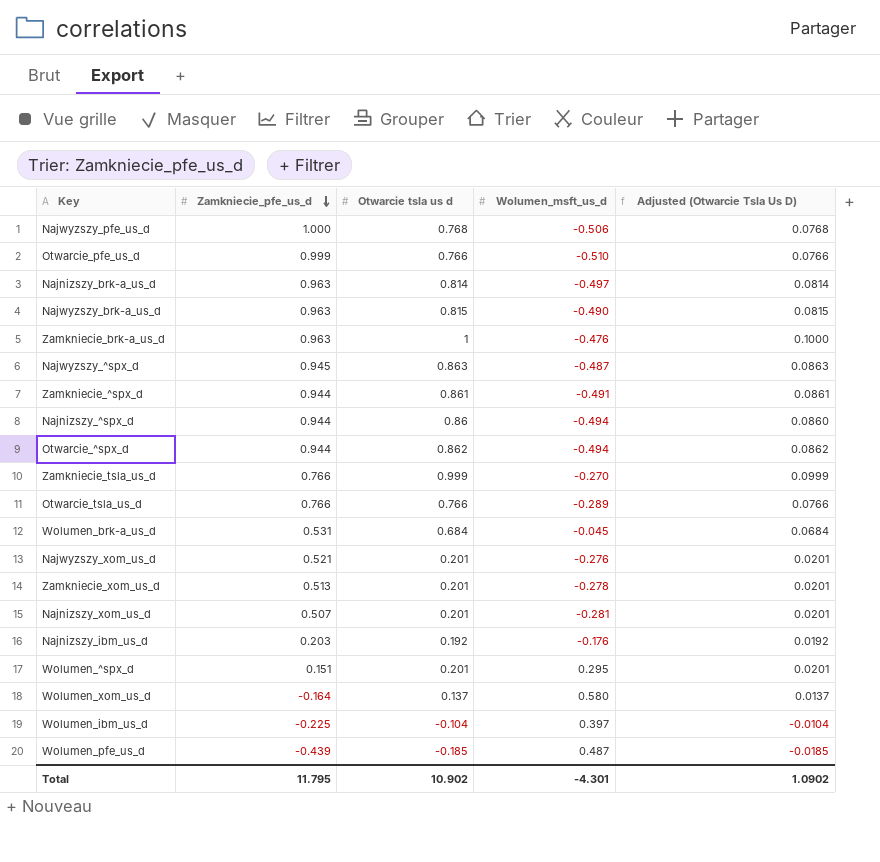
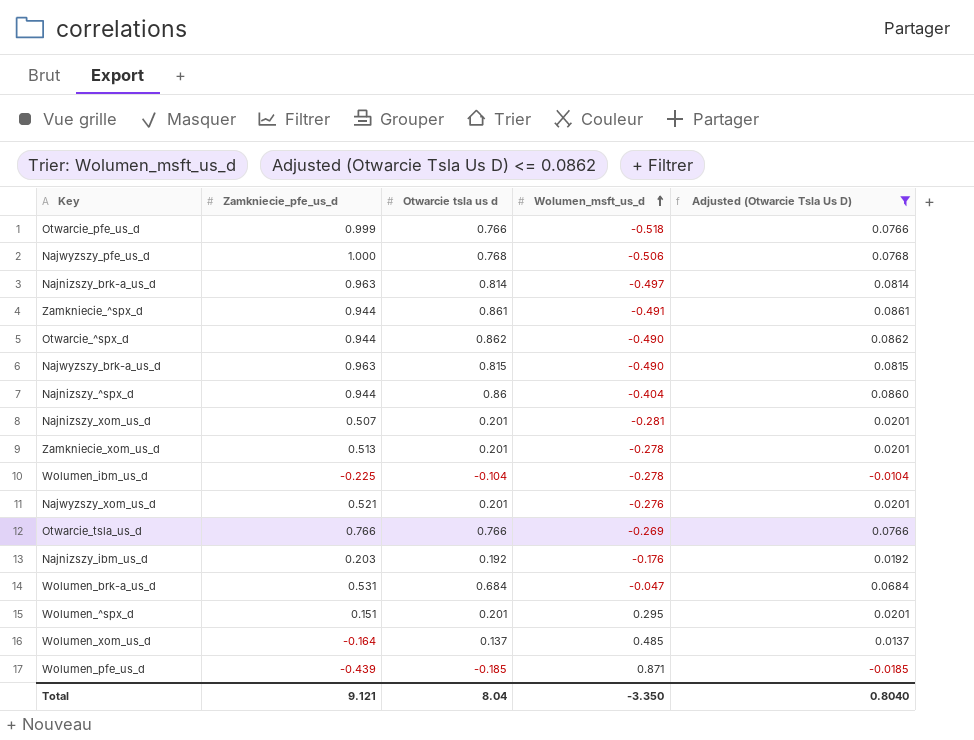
filter: none -> Adjusted (Otwarcie Tsla Us D) <= 0.0862
row order: Zamkniecie_pfe_us_d descending -> Wolumen_msft_us_d ascending
Otwarcie_pfe_us_d | Wolumen_msft_us_d: -0.510 -> -0.518
Otwarcie_^spx_d | Wolumen_msft_us_d: -0.494 -> -0.490
Najnizszy_^spx_d | Wolumen_msft_us_d: -0.494 -> -0.404
Wolumen_ibm_us_d | Wolumen_msft_us_d: 0.397 -> -0.278
Otwarcie_tsla_us_d | Wolumen_msft_us_d: -0.289 -> -0.269
Wolumen_brk-a_us_d | Wolumen_msft_us_d: -0.045 -> -0.047
Wolumen_xom_us_d | Wolumen_msft_us_d: 0.580 -> 0.485
Wolumen_pfe_us_d | Wolumen_msft_us_d: 0.487 -> 0.871
Total | Zamkniecie_pfe_us_d: 11.795 -> 9.121
Total | Otwarcie tsla us d: 10.902 -> 8.04
Total | Wolumen_msft_us_d: -4.301 -> -3.350
Total | Adjusted (Otwarcie Tsla Us D): 1.0902 -> 0.8040

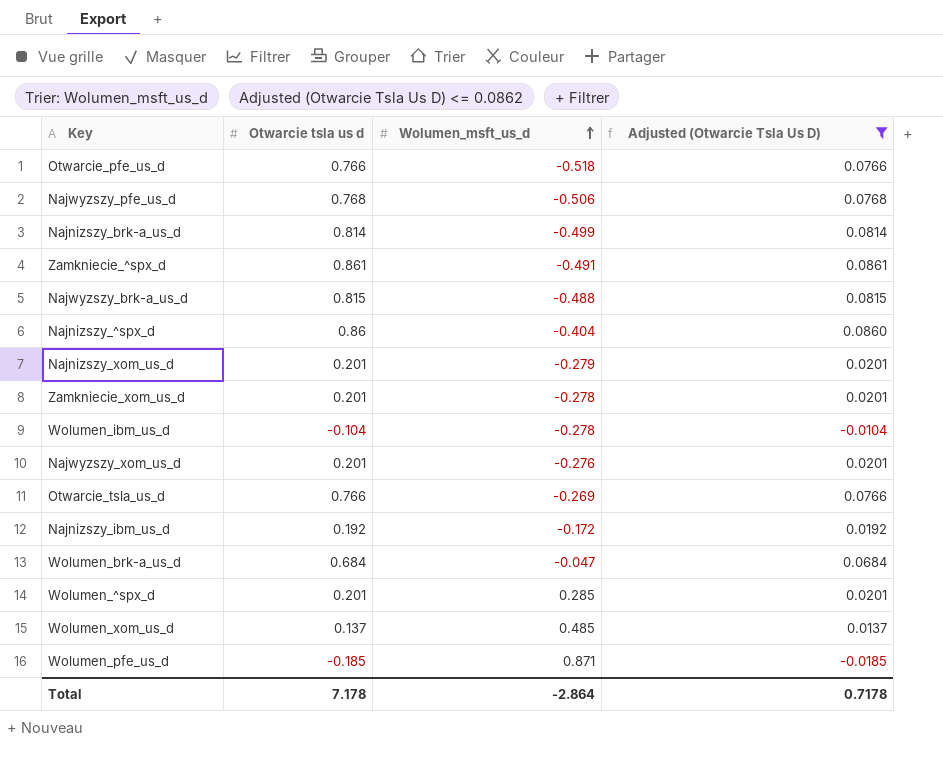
column Zamkniecie_pfe_us_d | position: 2 -> none
row Otwarcie_^spx_d: 0.944 | 0.862 | -0.490 | 0.0862 -> none
Najnizszy_brk-a_us_d | Wolumen_msft_us_d: -0.497 -> -0.499
Najwyzszy_brk-a_us_d | Wolumen_msft_us_d: -0.490 -> -0.488
Najnizszy_xom_us_d | Wolumen_msft_us_d: -0.281 -> -0.279
Najnizszy_ibm_us_d | Wolumen_msft_us_d: -0.176 -> -0.172
Wolumen_^spx_d | Wolumen_msft_us_d: 0.295 -> 0.285
Total | Otwarcie tsla us d: 8.04 -> 7.178
Total | Wolumen_msft_us_d: -3.350 -> -2.864
Total | Adjusted (Otwarcie Tsla Us D): 0.8040 -> 0.7178

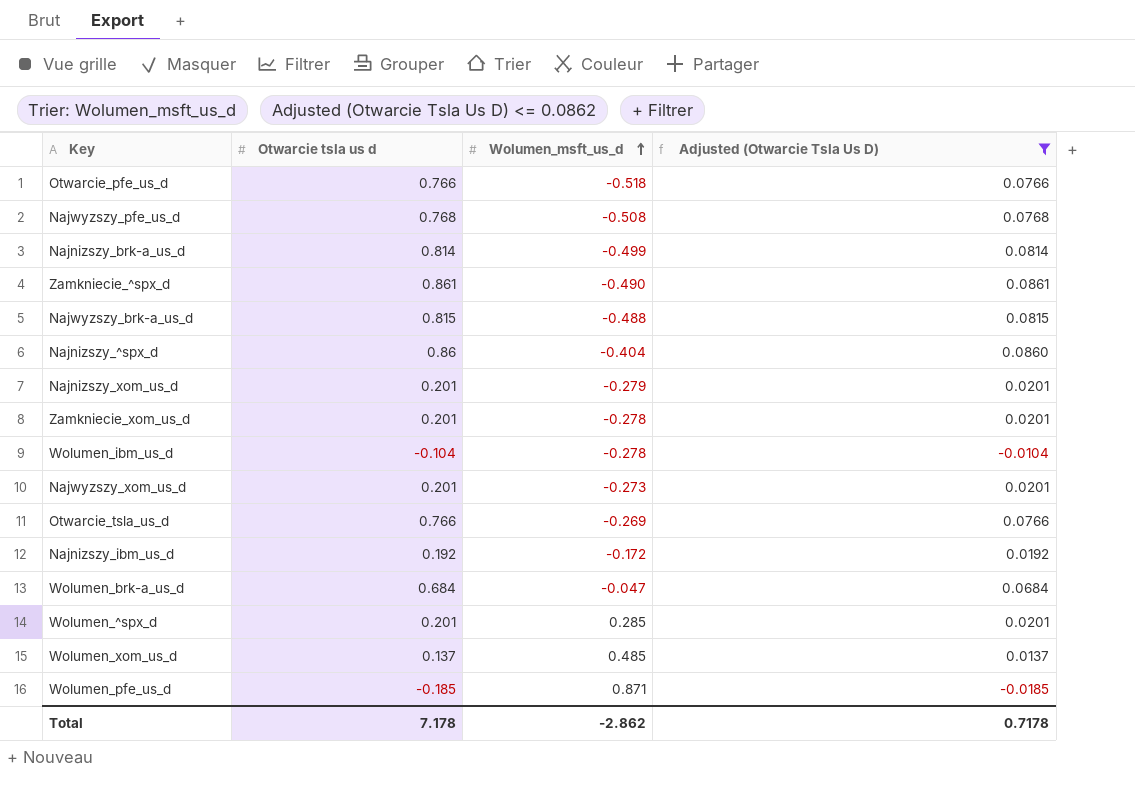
Najwyzszy_pfe_us_d | Wolumen_msft_us_d: -0.506 -> -0.508
Zamkniecie_^spx_d | Wolumen_msft_us_d: -0.491 -> -0.490
Najwyzszy_xom_us_d | Wolumen_msft_us_d: -0.276 -> -0.273
Total | Wolumen_msft_us_d: -2.864 -> -2.862

